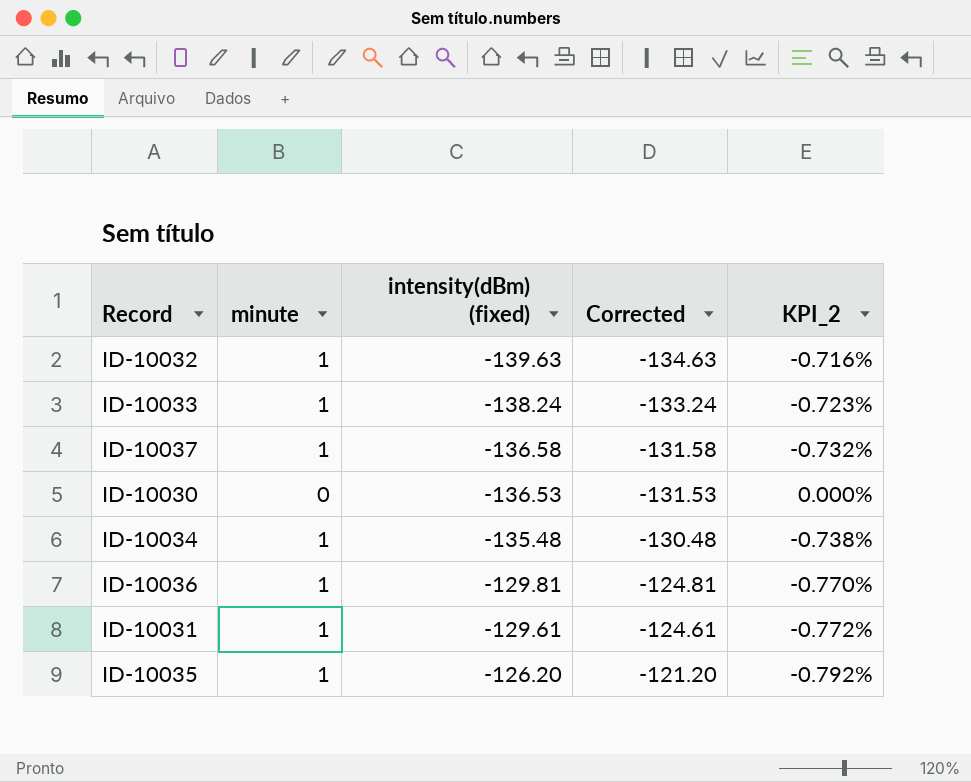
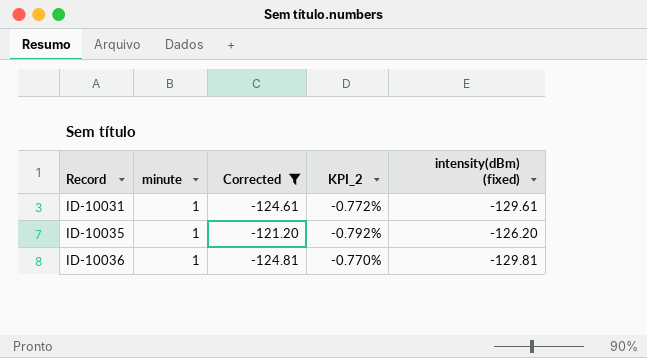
filter: none -> Corrected >= -124.81
row order: intensity(dBm) (fixed) ascending -> Record ascending
column intensity(dBm) (fixed) | position: 3 -> 5

